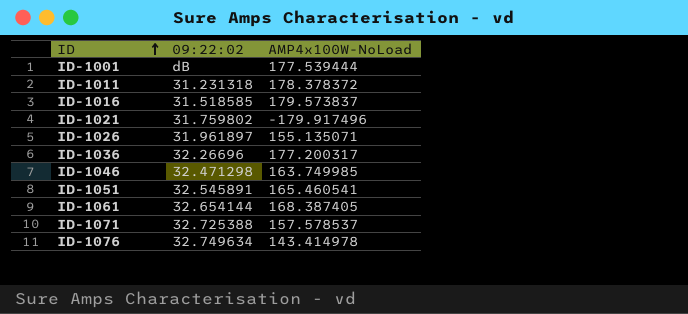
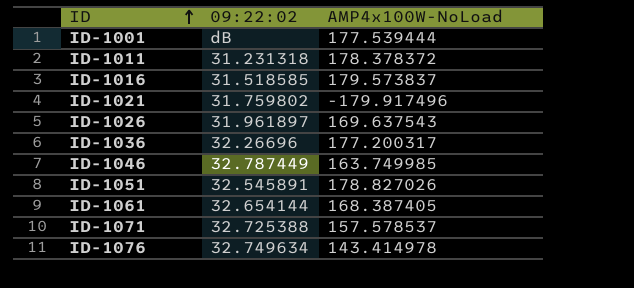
ID-1026 | AMP4x100W-NoLoad: 155.135071 -> 169.637543
ID-1046 | 09:22:02: 32.471298 -> 32.787449
ID-1051 | AMP4x100W-NoLoad: 165.460541 -> 178.827026

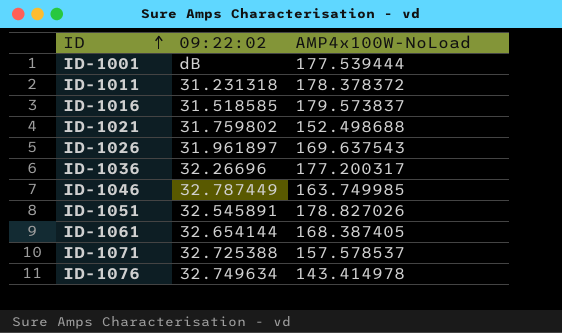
ID-1021 | AMP4x100W-NoLoad: -179.917496 -> 152.498688

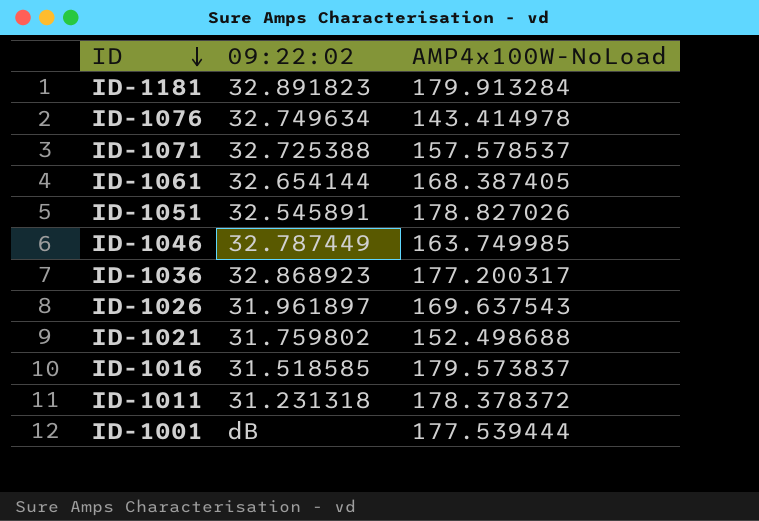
row order: ID ascending -> ID descending
row ID-1181: none -> 32.891823 | 179.913284
ID-1036 | 09:22:02: 32.26696 -> 32.868923

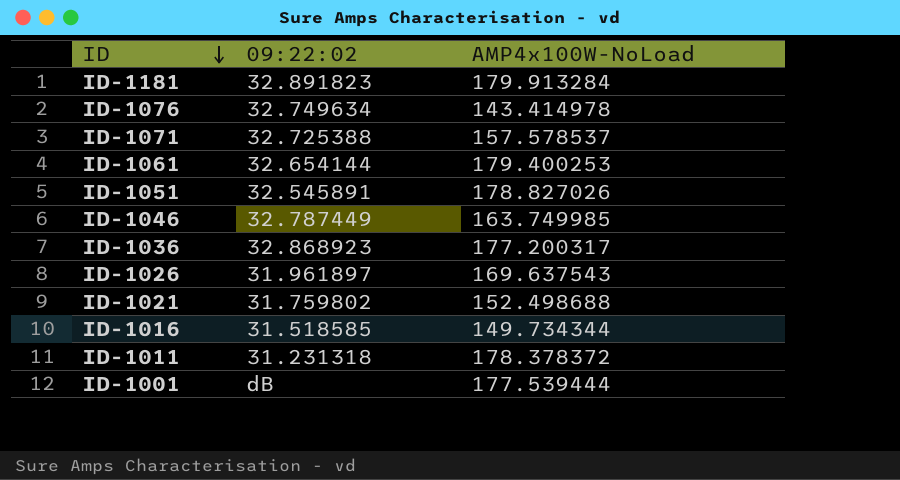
ID-1061 | AMP4x100W-NoLoad: 168.387405 -> 179.400253
ID-1016 | AMP4x100W-NoLoad: 179.573837 -> 149.734344

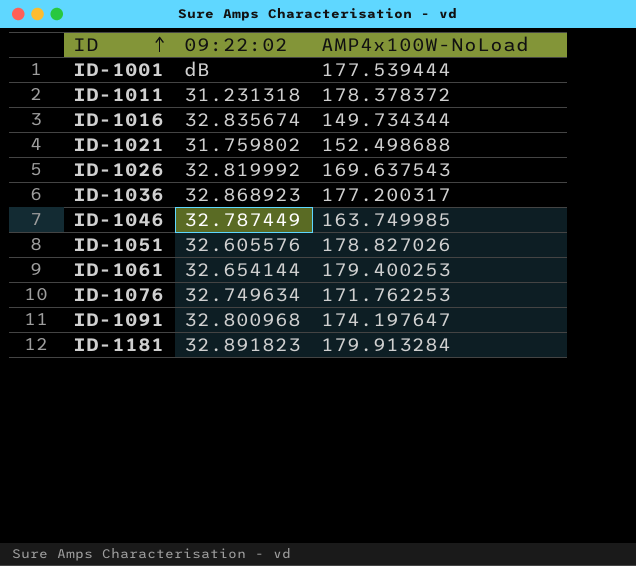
row order: ID descending -> ID ascending
row ID-1071: 32.725388 | 157.578537 -> none
ID-1016 | 09:22:02: 31.518585 -> 32.835674
ID-1026 | 09:22:02: 31.961897 -> 32.819992
ID-1051 | 09:22:02: 32.545891 -> 32.605576
ID-1076 | AMP4x100W-NoLoad: 143.414978 -> 171.762253
row ID-1091: none -> 32.800968 | 174.197647

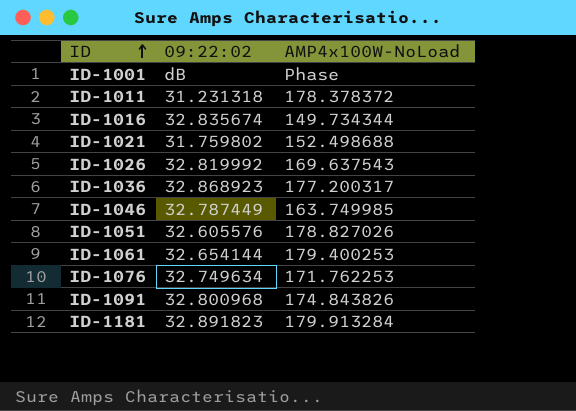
ID-1001 | AMP4x100W-NoLoad: 177.539444 -> Phase
ID-1091 | AMP4x100W-NoLoad: 174.197647 -> 174.843826

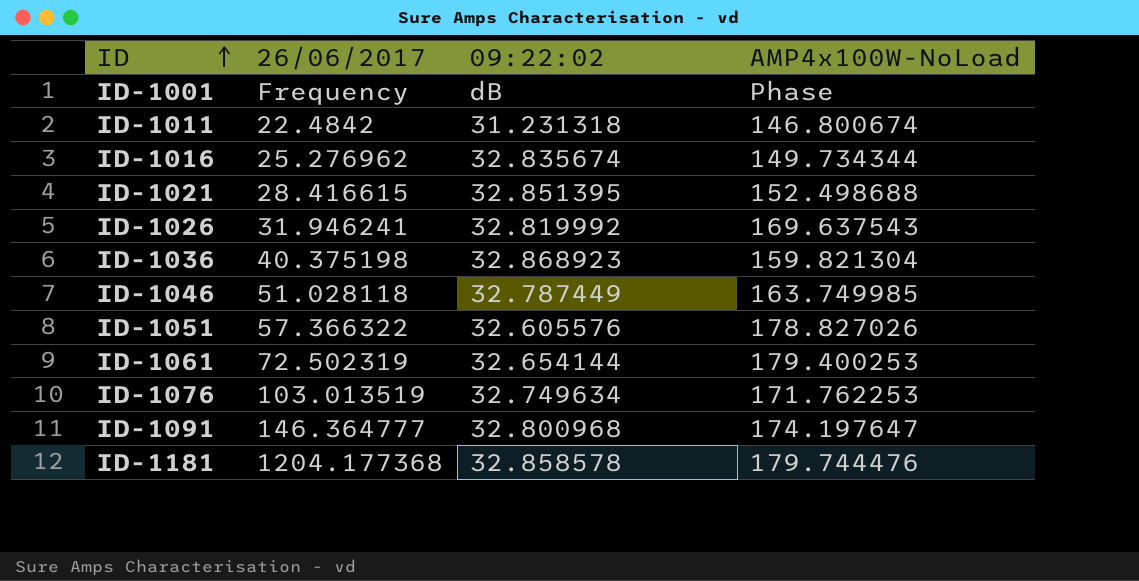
column 26/06/2017 | position: none -> 2
ID-1011 | AMP4x100W-NoLoad: 178.378372 -> 146.800674
ID-1021 | 09:22:02: 31.759802 -> 32.851395
ID-1036 | AMP4x100W-NoLoad: 177.200317 -> 159.821304
ID-1091 | AMP4x100W-NoLoad: 174.843826 -> 174.197647
ID-1181 | 09:22:02: 32.891823 -> 32.858578
ID-1181 | AMP4x100W-NoLoad: 179.913284 -> 179.744476

